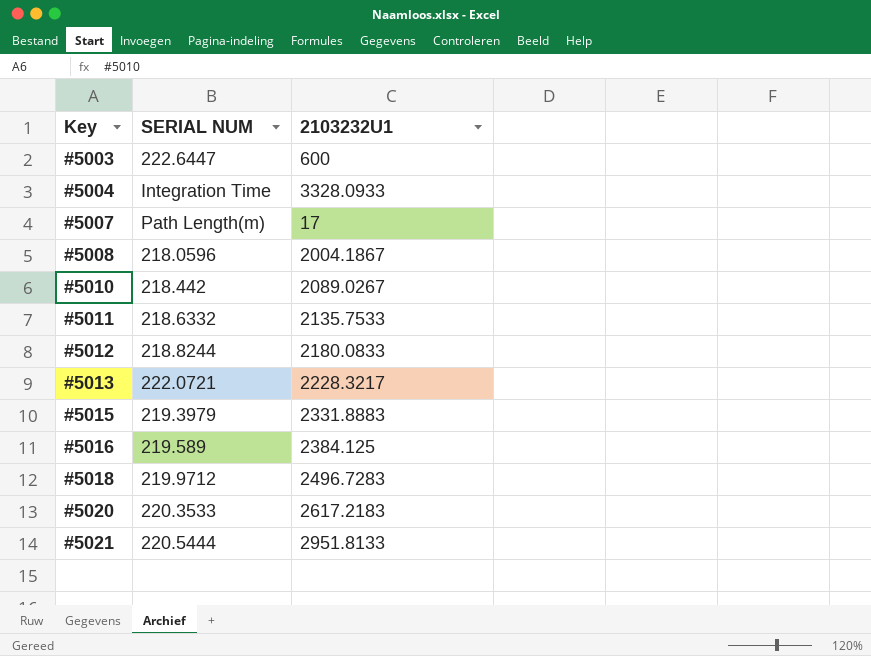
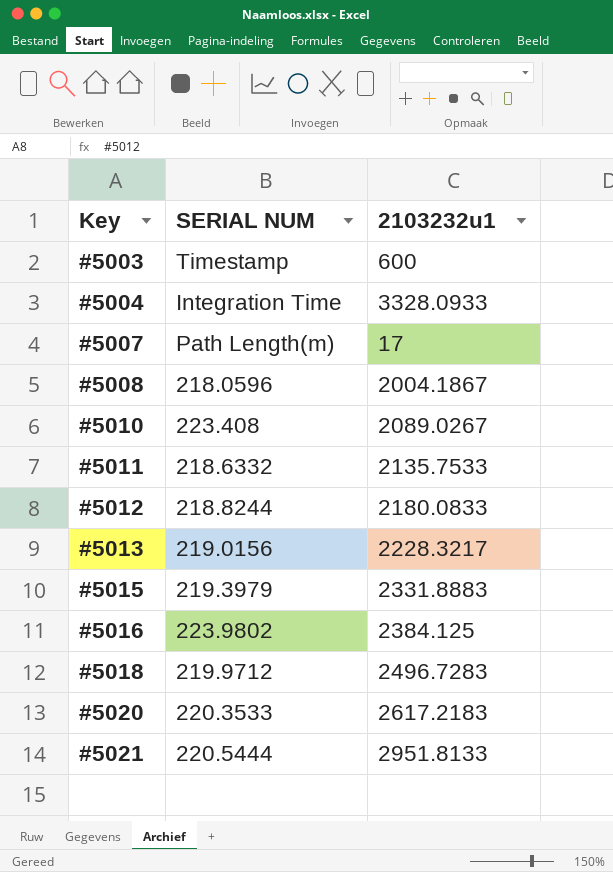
column name: 2103232U1 -> 2103232u1
#5003 | SERIAL NUM: 222.6447 -> Timestamp
#5010 | SERIAL NUM: 218.442 -> 223.408
#5013 | SERIAL NUM: 222.0721 -> 219.0156
#5016 | SERIAL NUM: 219.589 -> 223.9802

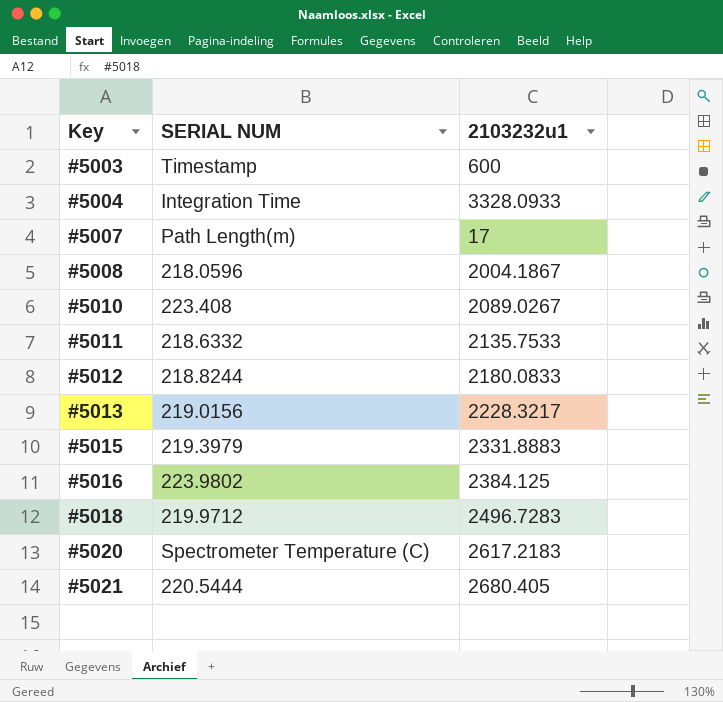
#5020 | SERIAL NUM: 220.3533 -> Spectrometer Temperature (C)
#5021 | 2103232u1: 2951.8133 -> 2680.405

